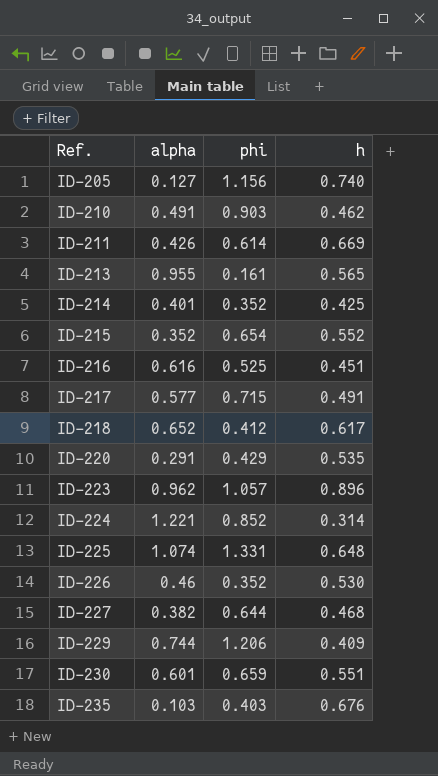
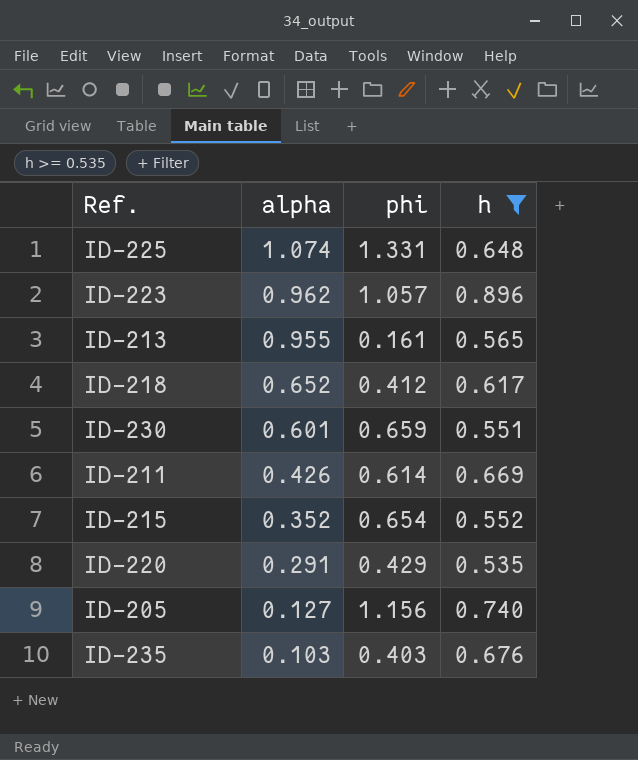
filter: none -> h >= 0.535
row order: Ref. ascending -> alpha descending

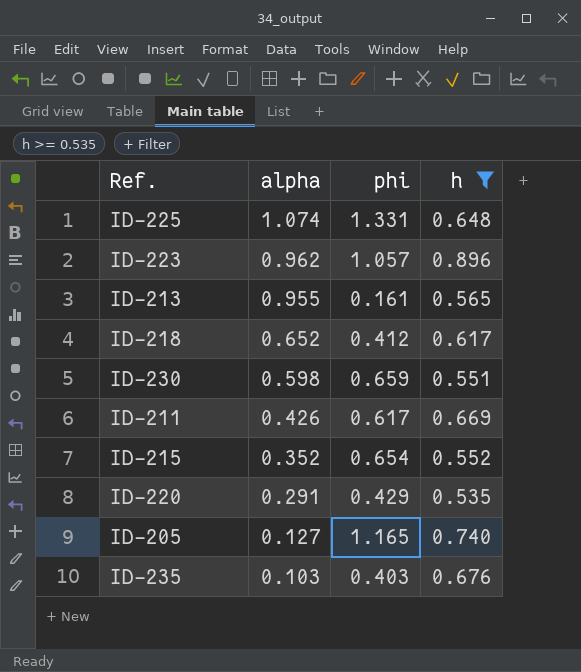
ID-230 | alpha: 0.601 -> 0.598
ID-211 | phi: 0.614 -> 0.617
ID-205 | phi: 1.156 -> 1.165

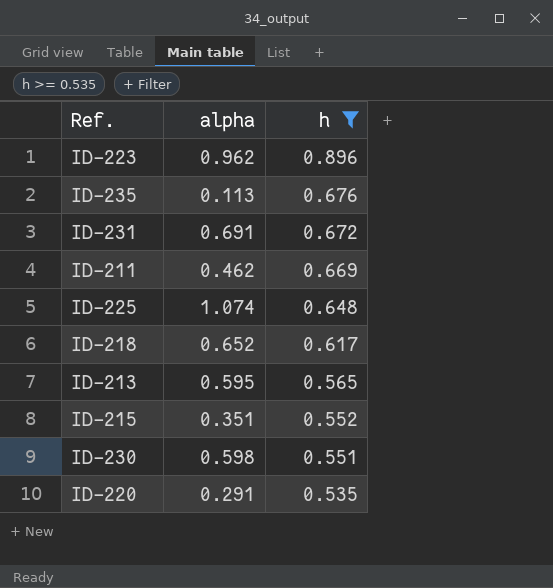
row order: alpha descending -> h descending
column phi | position: 3 -> none
row ID-205: 0.127 | 1.165 | 0.740 -> none
ID-235 | alpha: 0.103 -> 0.113
row ID-231: none -> 0.691 | 0.672
ID-211 | alpha: 0.426 -> 0.462
ID-213 | alpha: 0.955 -> 0.595
ID-215 | alpha: 0.352 -> 0.351

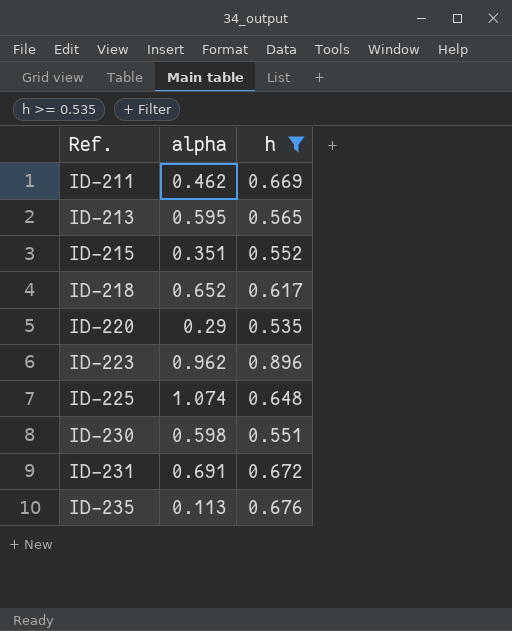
row order: h descending -> Ref. ascending
ID-220 | alpha: 0.291 -> 0.29

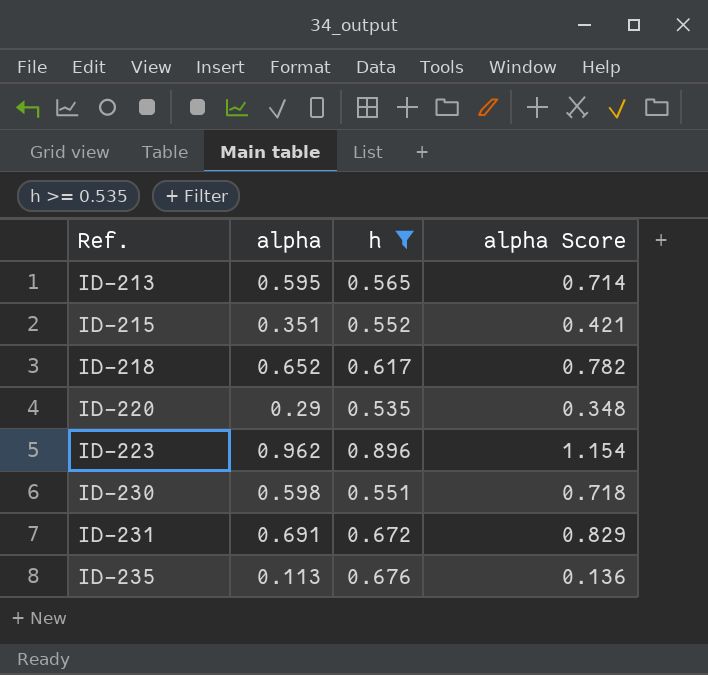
column alpha Score | formula: none -> [alpha] * 1.2
row ID-211: 0.462 | 0.669 -> none
row ID-225: 1.074 | 0.648 -> none

